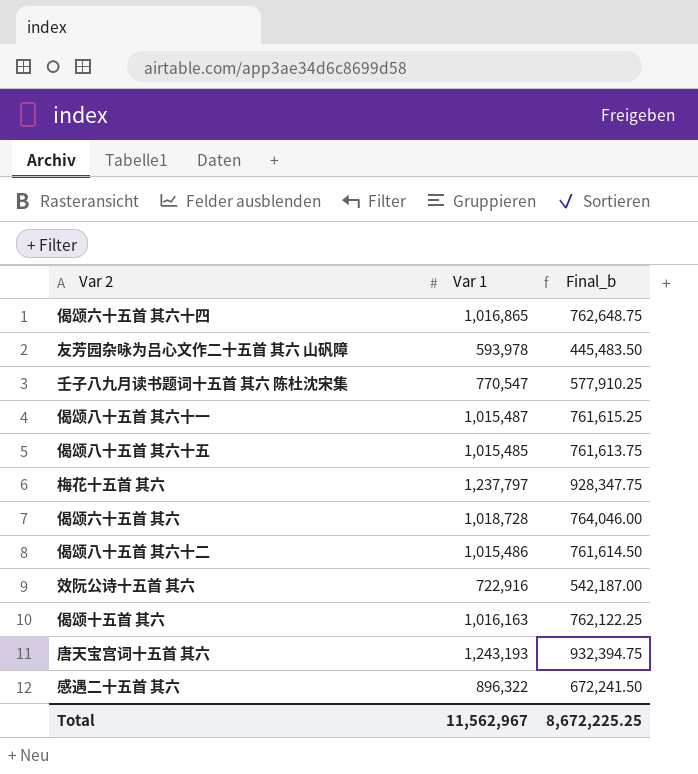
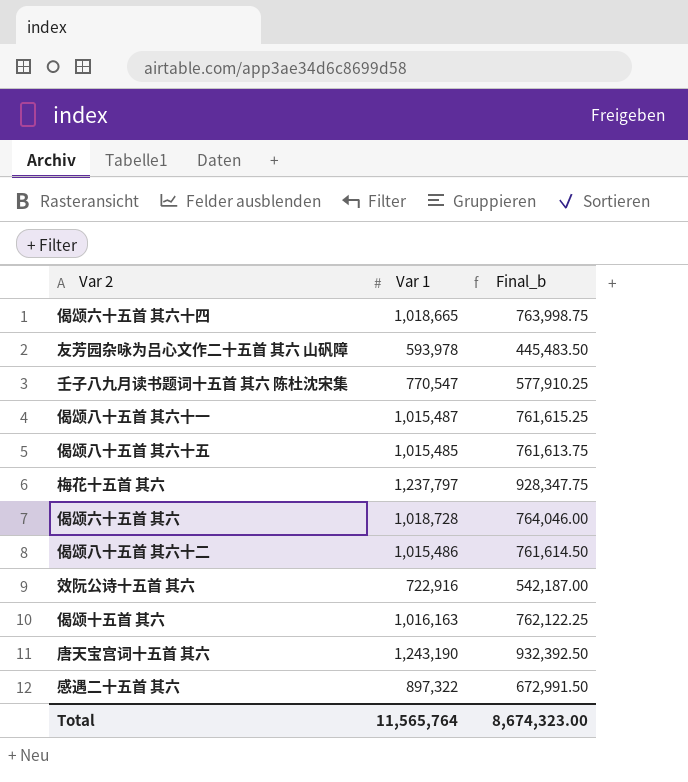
偈颂六十五首 其六十四 | Var 1: 1,016,865 -> 1,018,665
偈颂六十五首 其六十四 | Final_b: 762,648.75 -> 763,998.75
唐天宝宫词十五首 其六 | Var 1: 1,243,193 -> 1,243,190
唐天宝宫词十五首 其六 | Final_b: 932,394.75 -> 932,392.50
感遇二十五首 其六 | Var 1: 896,322 -> 897,322
感遇二十五首 其六 | Final_b: 672,241.50 -> 672,991.50
Total | Var 1: 11,562,967 -> 11,565,764
Total | Final_b: 8,672,225.25 -> 8,674,323.00

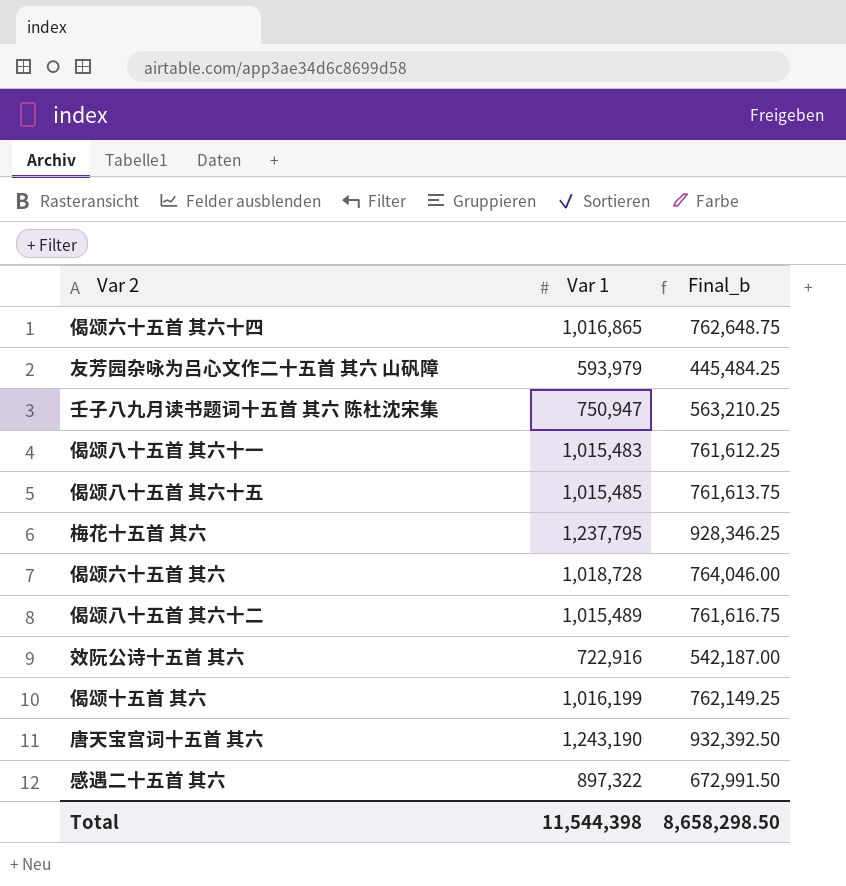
偈颂六十五首 其六十四 | Var 1: 1,018,665 -> 1,016,865
偈颂六十五首 其六十四 | Final_b: 763,998.75 -> 762,648.75
友芳园杂咏为吕心文作二十五首 其六 山矾障 | Var 1: 593,978 -> 593,979
友芳园杂咏为吕心文作二十五首 其六 山矾障 | Final_b: 445,483.50 -> 445,484.25
壬子八九月读书题词十五首 其六 陈杜沈宋集 | Var 1: 770,547 -> 750,947
壬子八九月读书题词十五首 其六 陈杜沈宋集 | Final_b: 577,910.25 -> 563,210.25
偈颂八十五首 其六十一 | Var 1: 1,015,487 -> 1,015,483
偈颂八十五首 其六十一 | Final_b: 761,615.25 -> 761,612.25
梅花十五首 其六 | Var 1: 1,237,797 -> 1,237,795
梅花十五首 其六 | Final_b: 928,347.75 -> 928,346.25
偈颂八十五首 其六十二 | Var 1: 1,015,486 -> 1,015,489
偈颂八十五首 其六十二 | Final_b: 761,614.50 -> 761,616.75
偈颂十五首 其六 | Var 1: 1,016,163 -> 1,016,199
偈颂十五首 其六 | Final_b: 762,122.25 -> 762,149.25
Total | Var 1: 11,565,764 -> 11,544,398
Total | Final_b: 8,674,323.00 -> 8,658,298.50

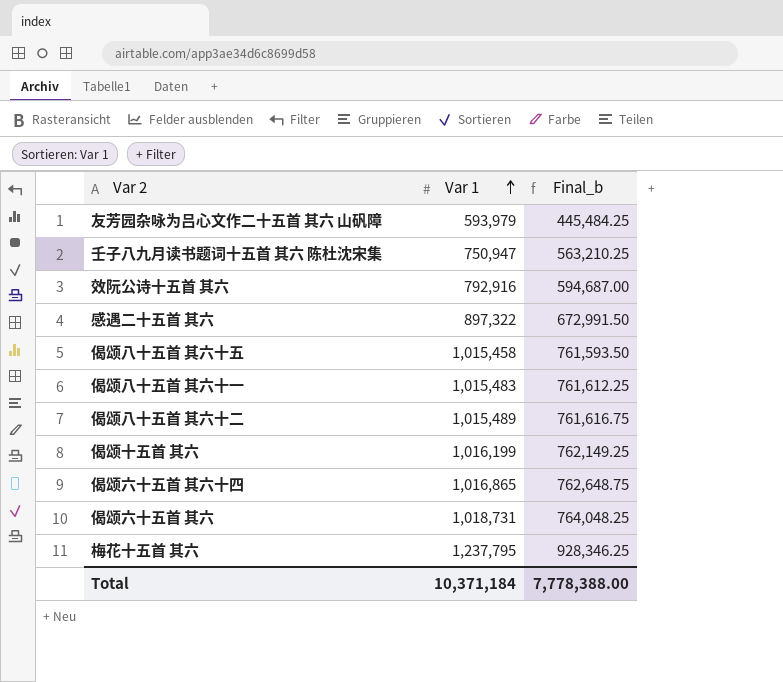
row order: none -> Var 1 ascending
row 唐天宝宫词十五首 其六: 1,243,190 | 932,392.50 -> none
效阮公诗十五首 其六 | Var 1: 722,916 -> 792,916
效阮公诗十五首 其六 | Final_b: 542,187.00 -> 594,687.00
偈颂八十五首 其六十五 | Var 1: 1,015,485 -> 1,015,458
偈颂八十五首 其六十五 | Final_b: 761,613.75 -> 761,593.50
偈颂六十五首 其六 | Var 1: 1,018,728 -> 1,018,731
偈颂六十五首 其六 | Final_b: 764,046.00 -> 764,048.25
Total | Var 1: 11,544,398 -> 10,371,184
Total | Final_b: 8,658,298.50 -> 7,778,388.00

